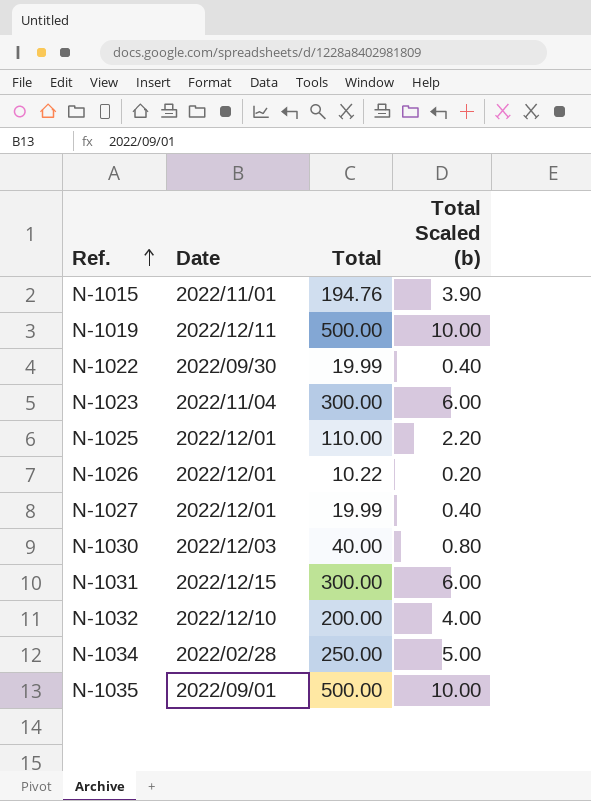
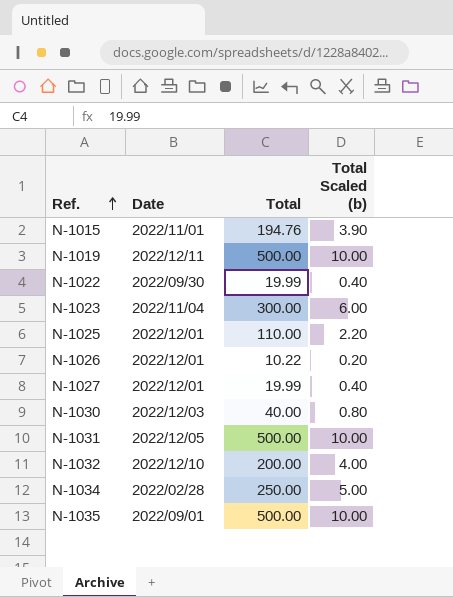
N-1031 | Date: 2022/12/15 -> 2022/12/05
N-1031 | Total: 300.00 -> 500.00
N-1031 | Total Scaled (b): 6.00 -> 10.00

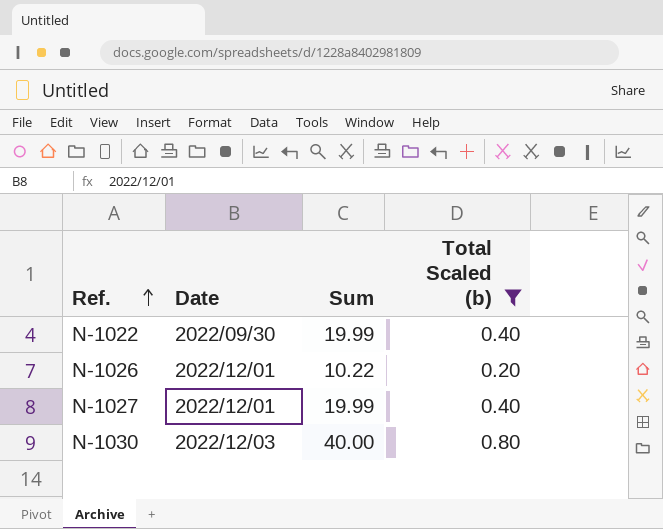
filter: none -> Total Scaled (b) <= 0.80
column name: Total -> Sum

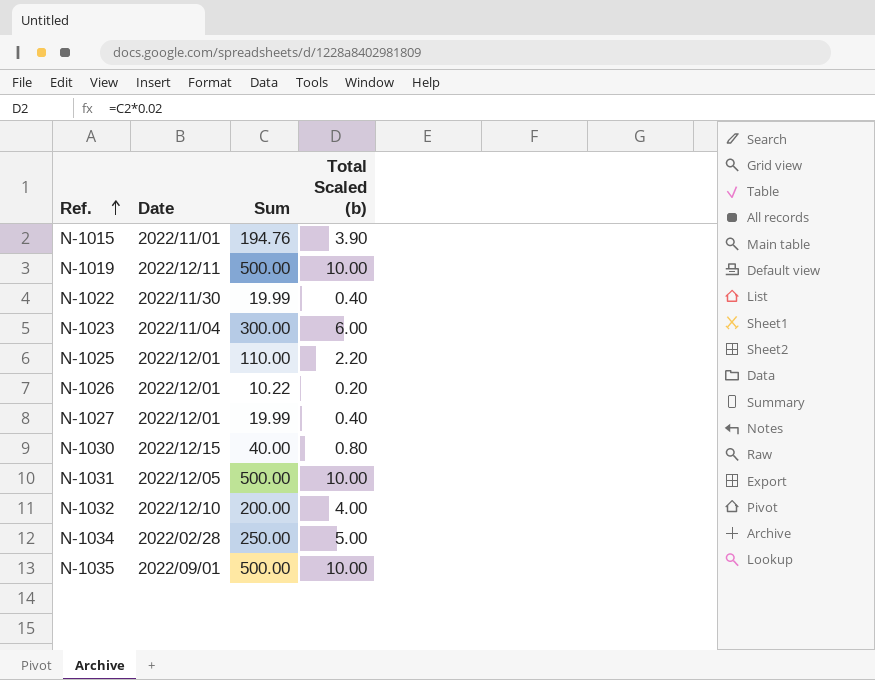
filter: Total Scaled (b) <= 0.80 -> none
N-1022 | Date: 2022/09/30 -> 2022/11/30
N-1030 | Date: 2022/12/03 -> 2022/12/15

